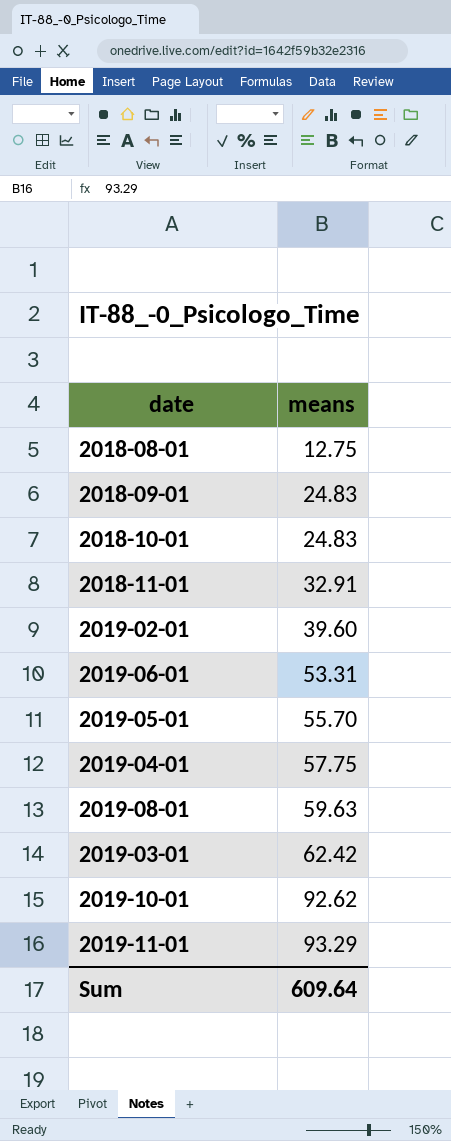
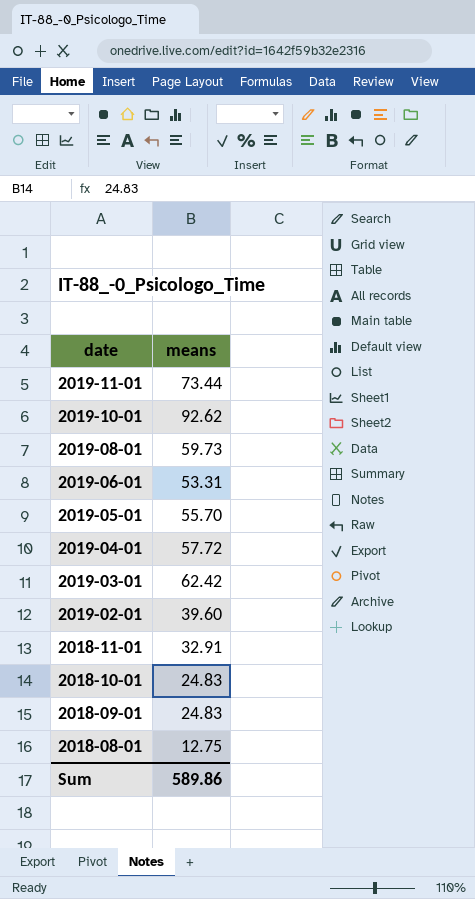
row order: means ascending -> date descending
2019-11-01 | means: 93.29 -> 73.44
2019-08-01 | means: 59.63 -> 59.73
2019-04-01 | means: 57.75 -> 57.72
Sum | means: 609.64 -> 589.86

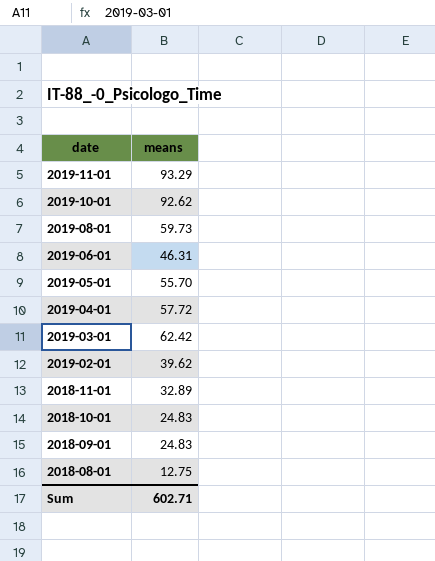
2019-11-01 | means: 73.44 -> 93.29
2019-06-01 | means: 53.31 -> 46.31
2019-02-01 | means: 39.60 -> 39.62
2018-11-01 | means: 32.91 -> 32.89
Sum | means: 589.86 -> 602.71

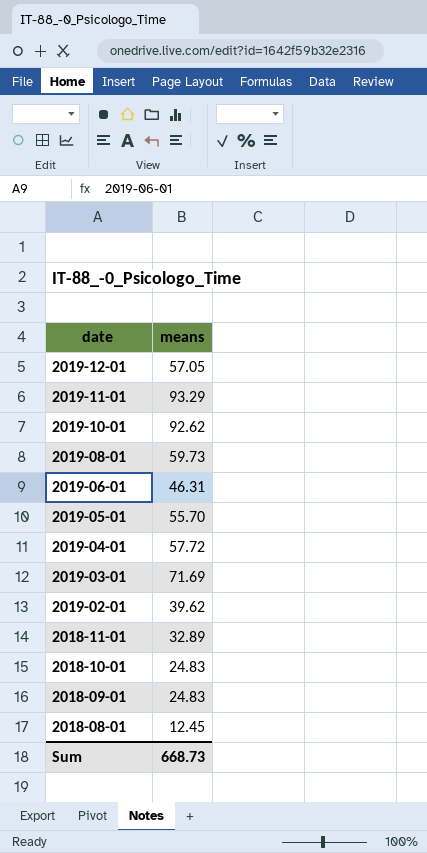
row 2019-12-01: none -> 57.05
2019-03-01 | means: 62.42 -> 71.69
2018-08-01 | means: 12.75 -> 12.45
Sum | means: 602.71 -> 668.73

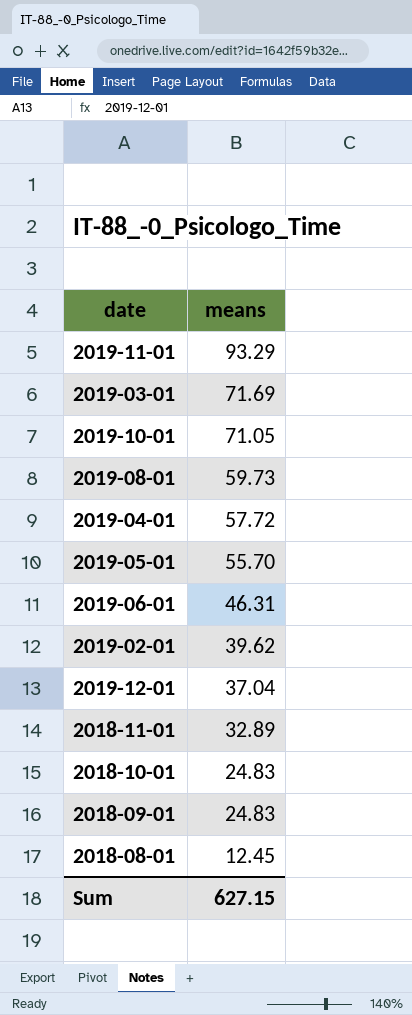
row order: date descending -> means descending
2019-10-01 | means: 92.62 -> 71.05
2019-12-01 | means: 57.05 -> 37.04
Sum | means: 668.73 -> 627.15

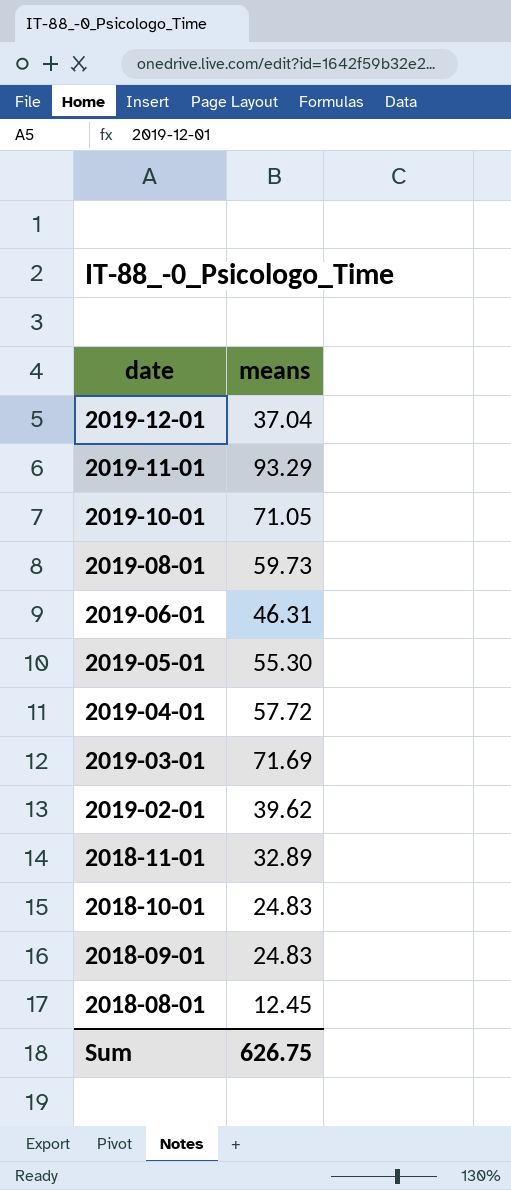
row order: means descending -> date descending
2019-05-01 | means: 55.70 -> 55.30
Sum | means: 627.15 -> 626.75

